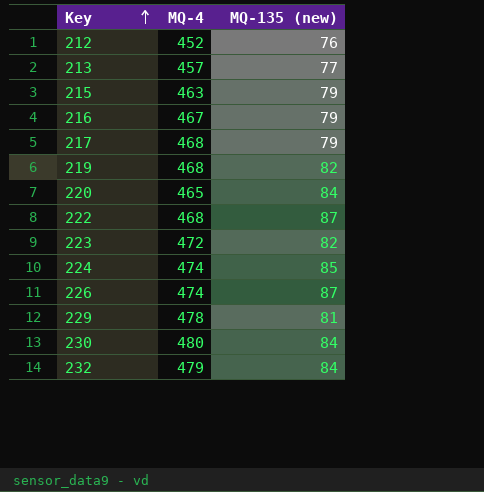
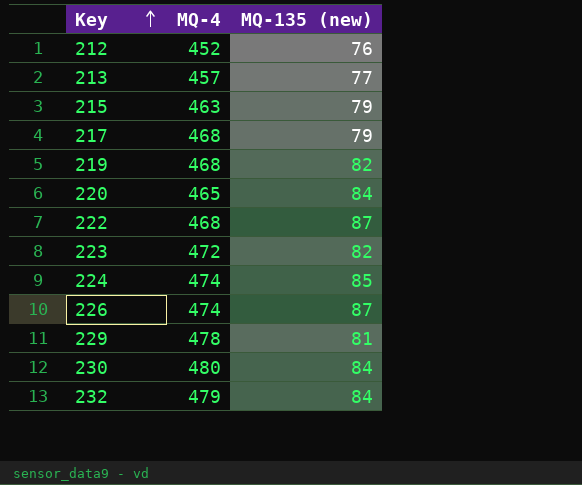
row 216: 467 | 79 -> none

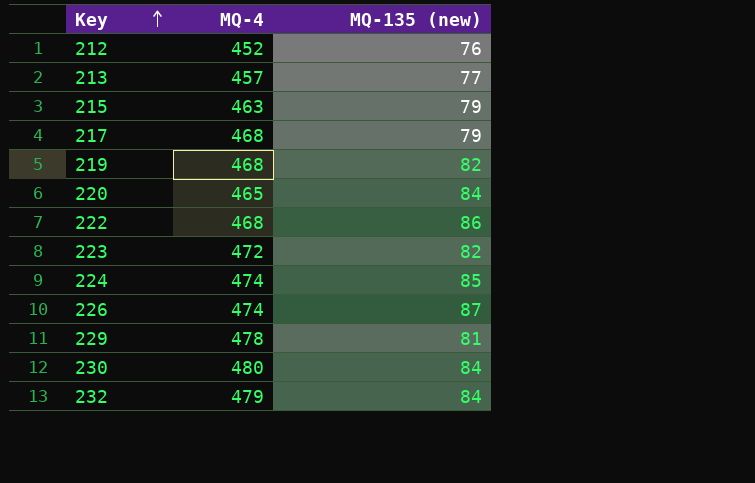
222 | MQ-135 (new): 87 -> 86

